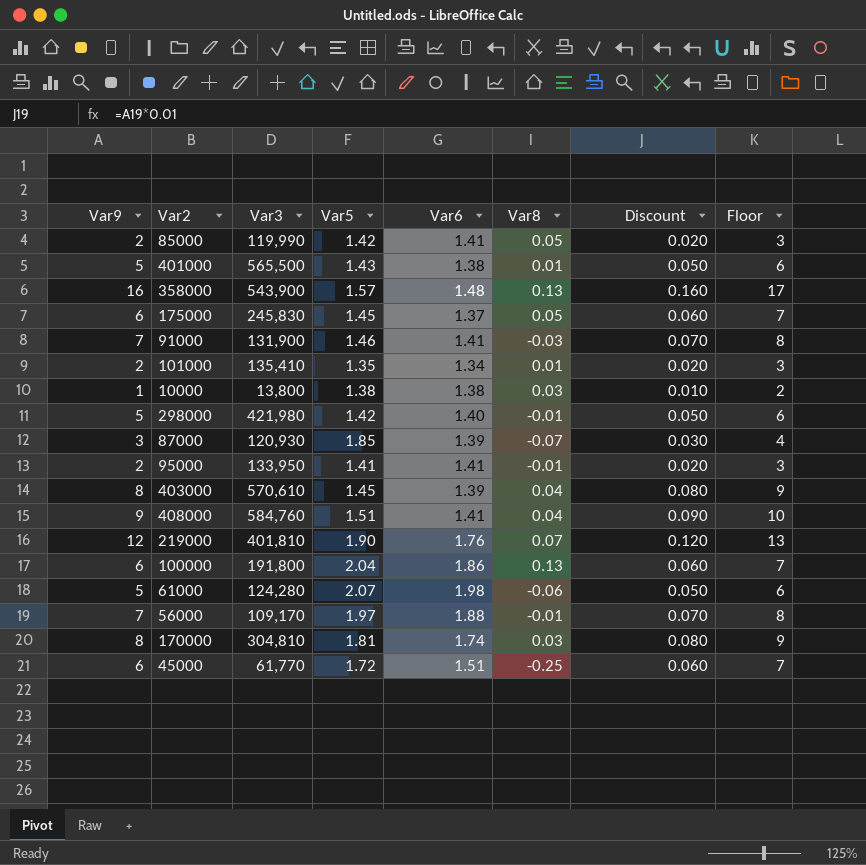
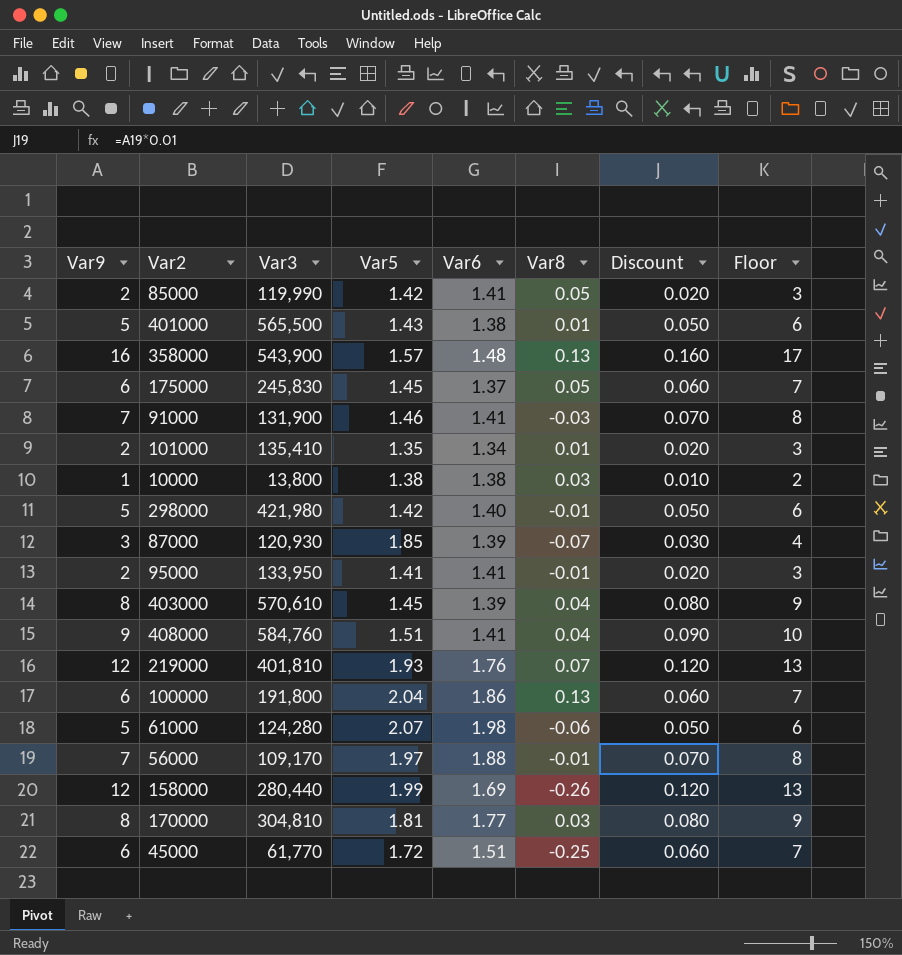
219000 | Var5: 1.90 -> 1.93
row 158000: none -> 12 | 280,440 | 1.99 | 1.69 | -0.26 | 0.120 | 13
170000 | Var6: 1.74 -> 1.77

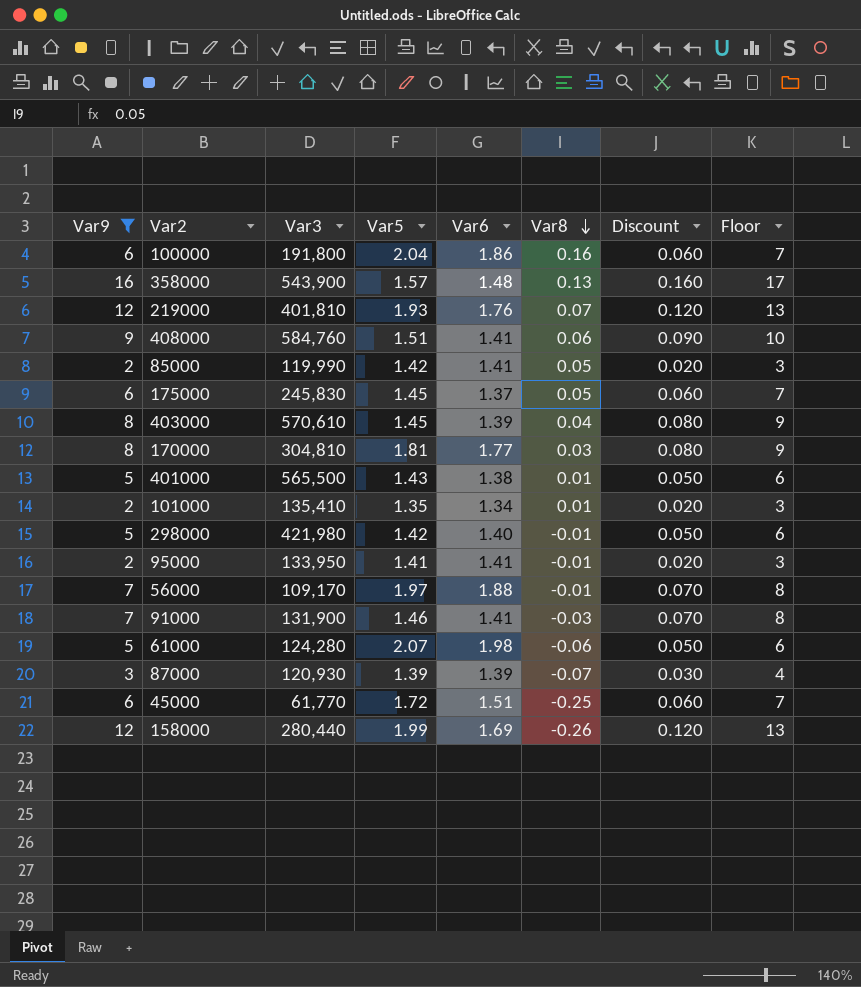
filter: none -> Var9 != 1
row order: none -> Var8 descending
100000 | Var8: 0.13 -> 0.16
408000 | Var8: 0.04 -> 0.06
87000 | Var5: 1.85 -> 1.39

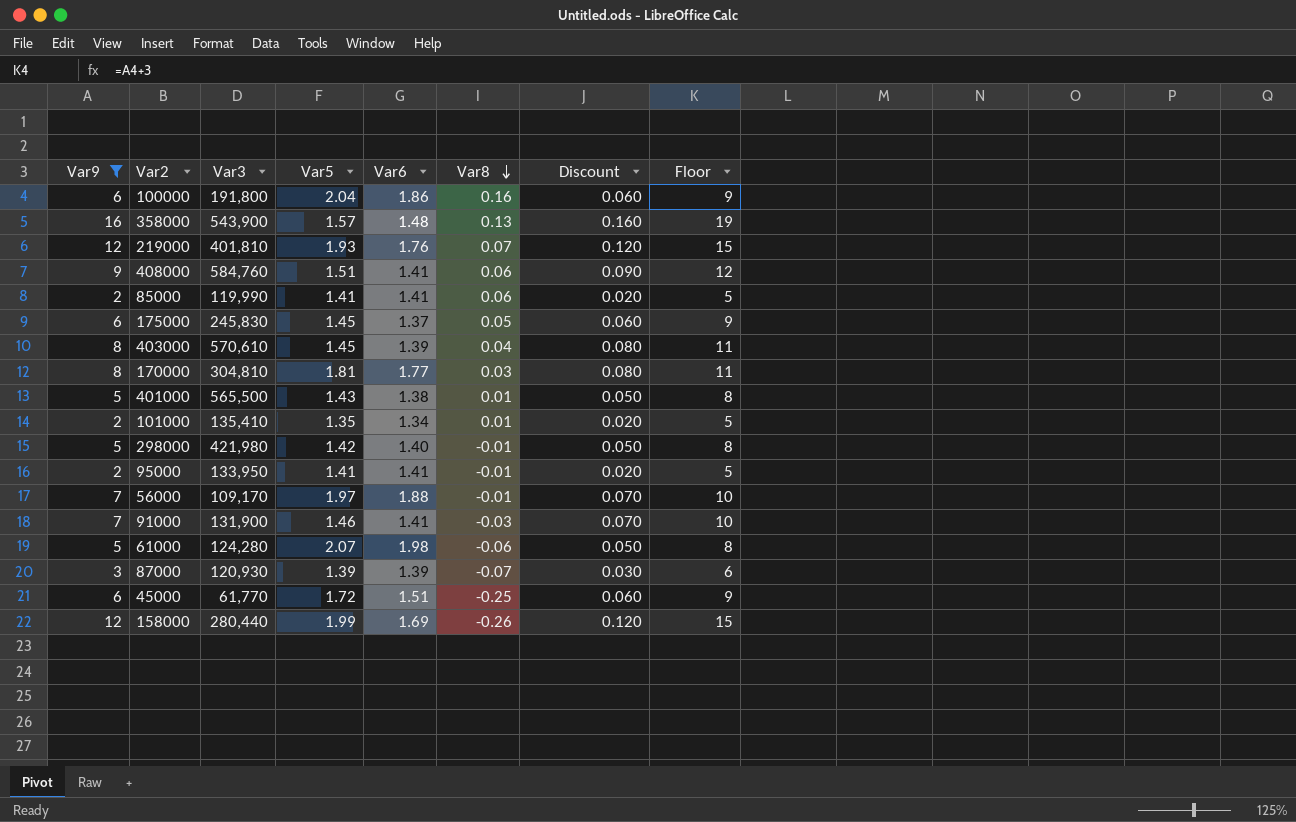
column Floor | formula: [Var9] + 1 -> [Var9] + 3
85000 | Var5: 1.42 -> 1.41
85000 | Var8: 0.05 -> 0.06

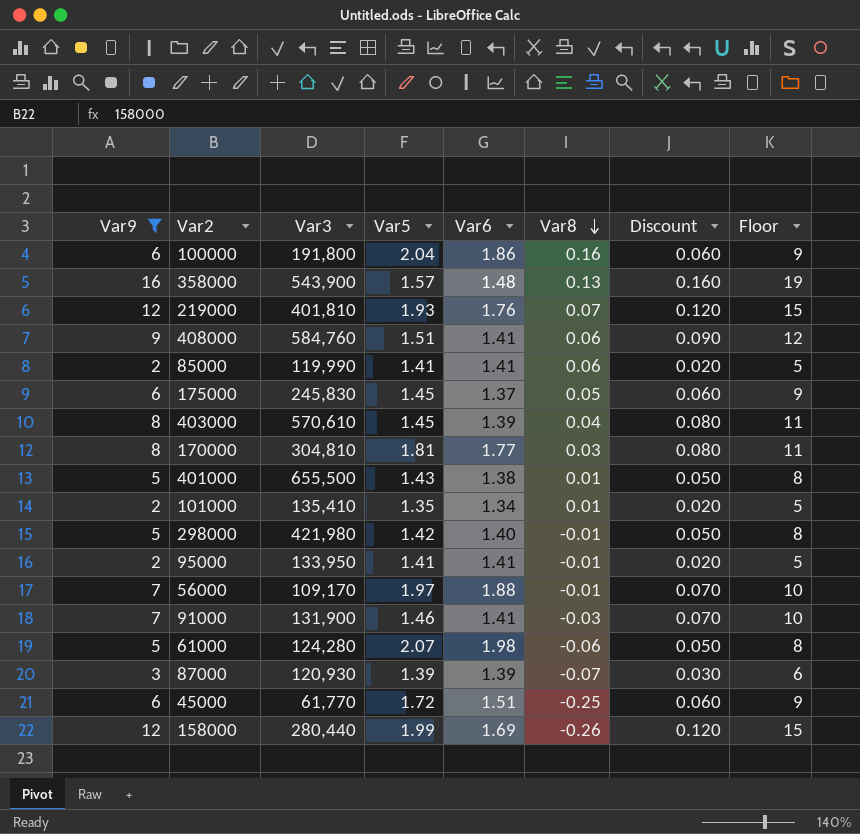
401000 | Var3: 565,500 -> 655,500

